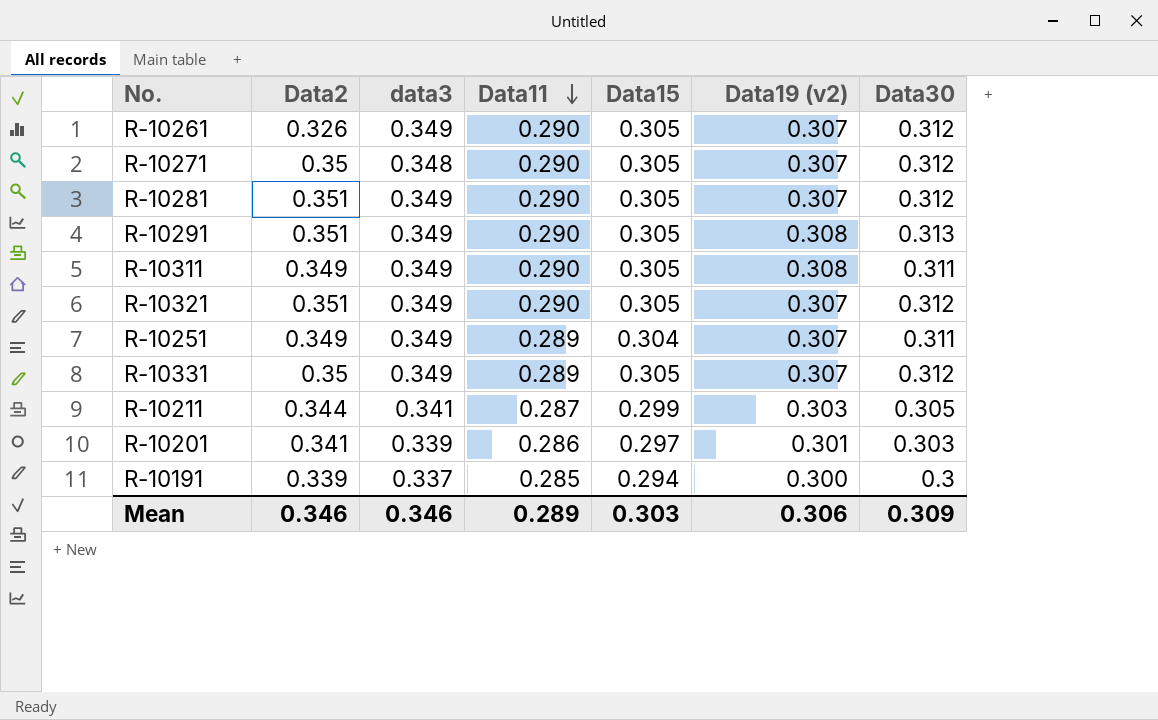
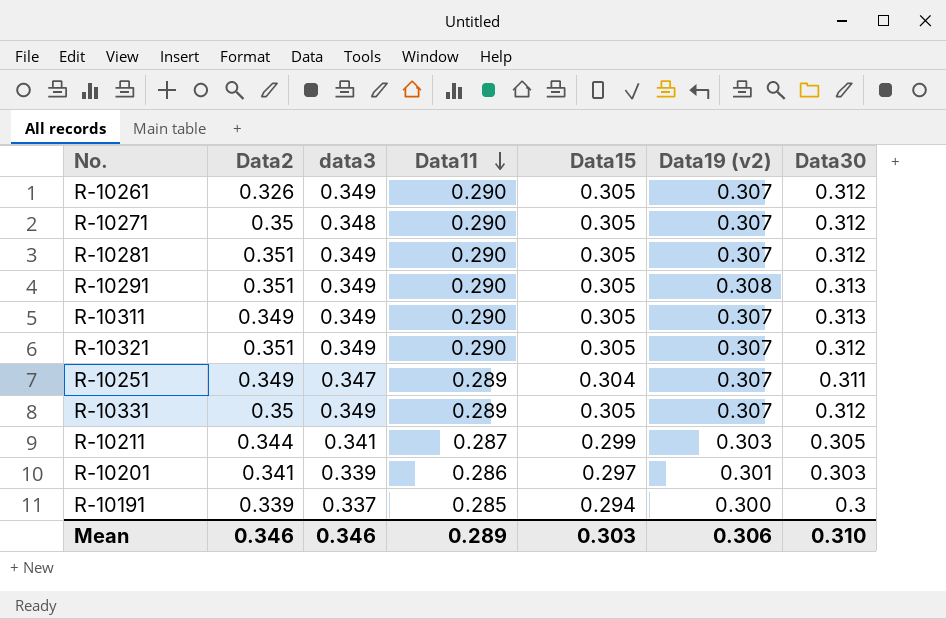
R-10311 | Data19 (v2): 0.308 -> 0.307
R-10311 | Data30: 0.311 -> 0.313
R-10251 | data3: 0.349 -> 0.347
Mean | Data30: 0.309 -> 0.310

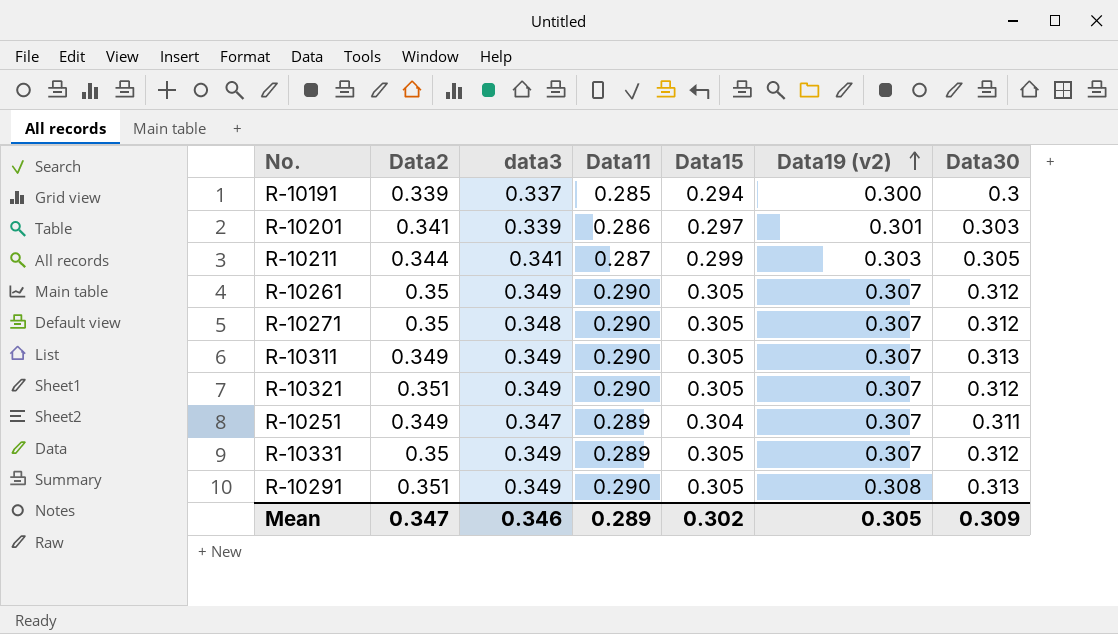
row order: Data11 descending -> Data19 (v2) ascending
row R-10281: 0.351 | 0.349 | 0.290 | 0.305 | 0.307 | 0.312 -> none
R-10261 | Data2: 0.326 -> 0.35
Mean | Data2: 0.346 -> 0.347
Mean | Data15: 0.303 -> 0.302
Mean | Data19 (v2): 0.306 -> 0.305
Mean | Data30: 0.310 -> 0.309

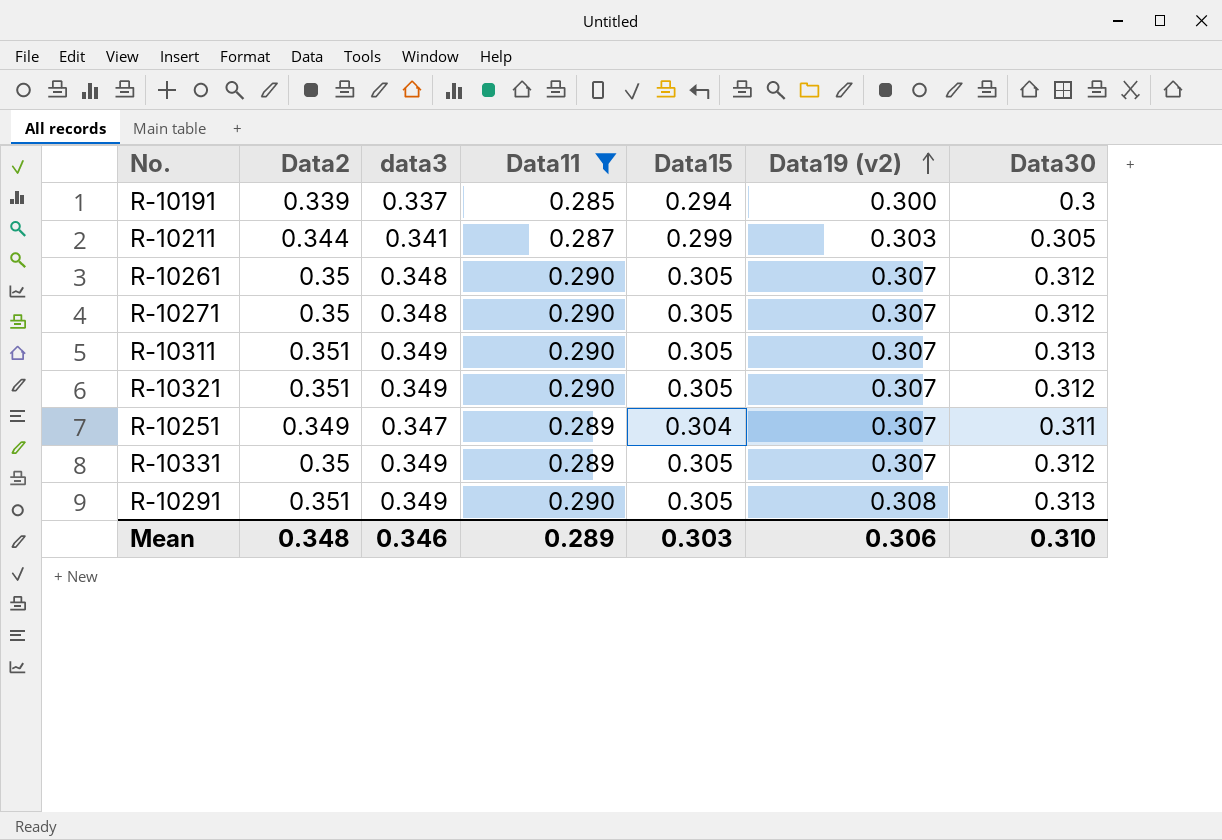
filter: none -> Data11 != 0.286
R-10261 | data3: 0.349 -> 0.348
R-10311 | Data2: 0.349 -> 0.351
Mean | Data2: 0.347 -> 0.348
Mean | Data15: 0.302 -> 0.303
Mean | Data19 (v2): 0.305 -> 0.306
Mean | Data30: 0.309 -> 0.310

